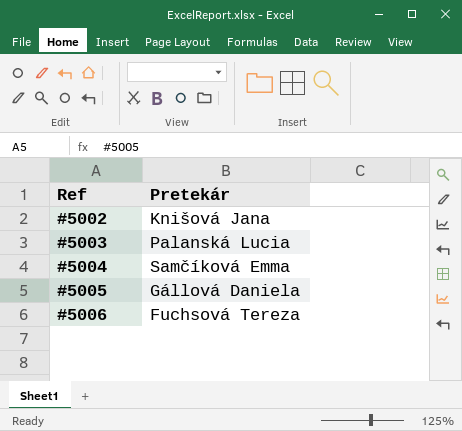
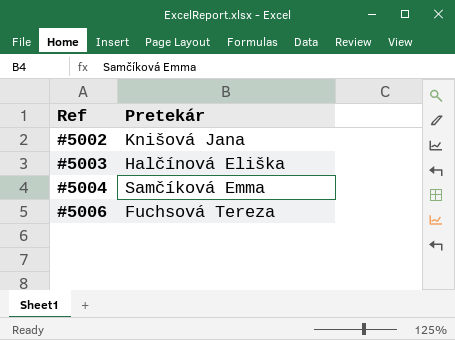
row #5005: Gállová Daniela -> none
#5003 | Pretekár: Palanská Lucia -> Halčínová Eliška

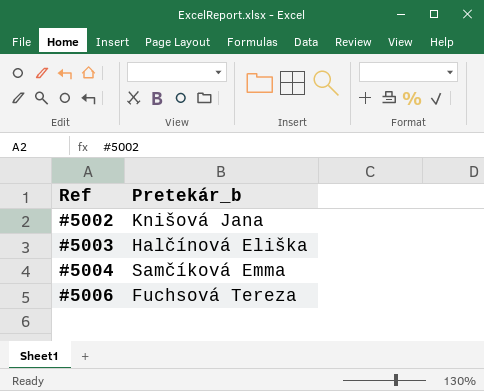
column name: Pretekár -> Pretekár_b

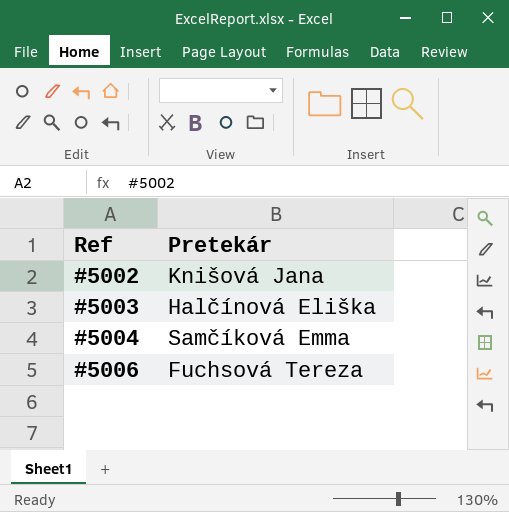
column name: Pretekár_b -> Pretekár

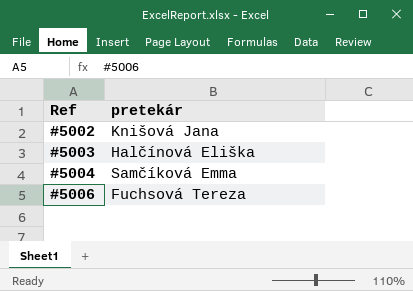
column name: Pretekár -> pretekár

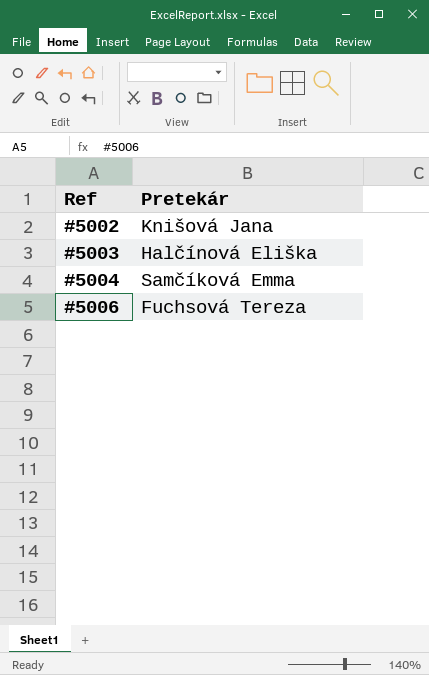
column name: pretekár -> Pretekár

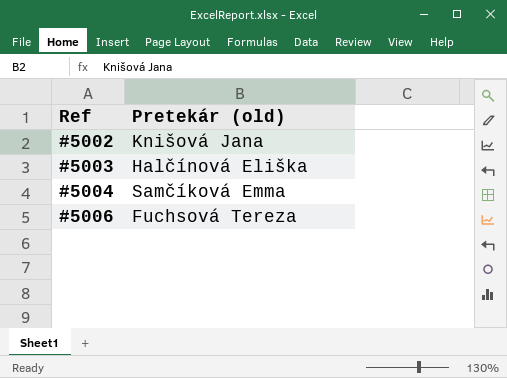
column name: Pretekár -> Pretekár (old)

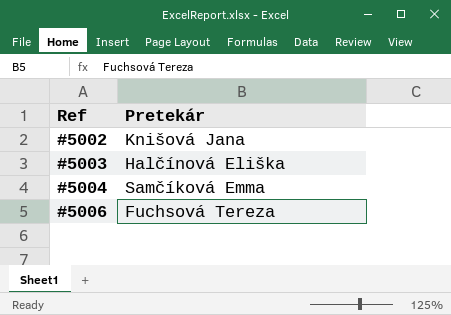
column name: Pretekár (old) -> Pretekár

